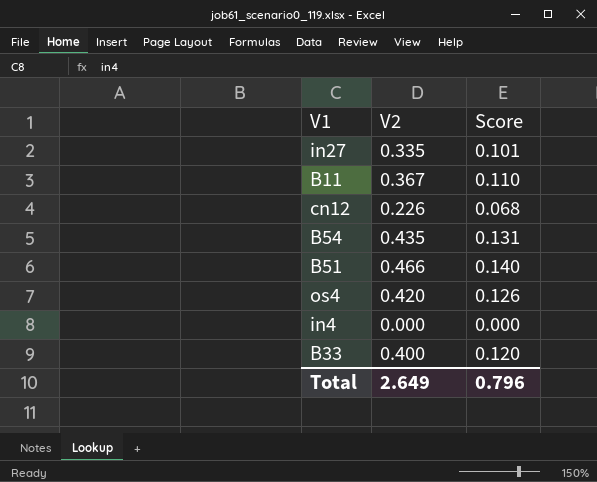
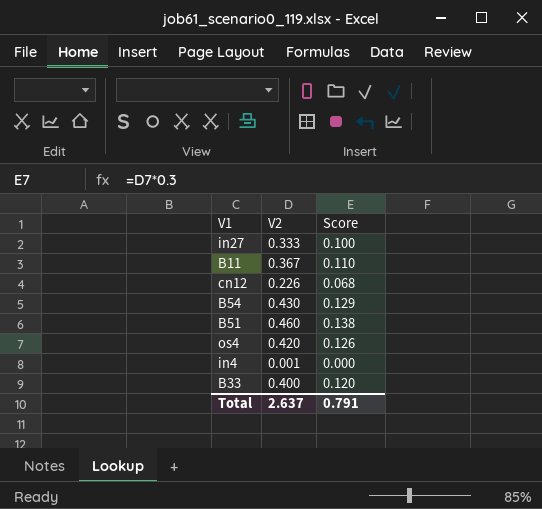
in27 | V2: 0.335 -> 0.333
in27 | Score: 0.101 -> 0.100
B54 | V2: 0.435 -> 0.430
B54 | Score: 0.131 -> 0.129
B51 | V2: 0.466 -> 0.460
B51 | Score: 0.140 -> 0.138
in4 | V2: 0.000 -> 0.001
Total | V2: 2.649 -> 2.637
Total | Score: 0.796 -> 0.791

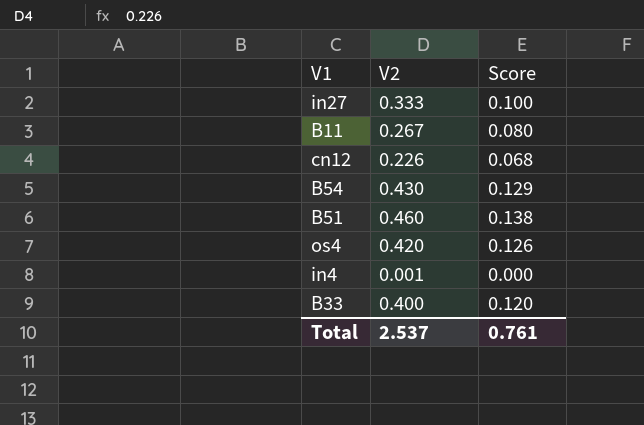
B11 | V2: 0.367 -> 0.267
B11 | Score: 0.110 -> 0.080
Total | V2: 2.637 -> 2.537
Total | Score: 0.791 -> 0.761

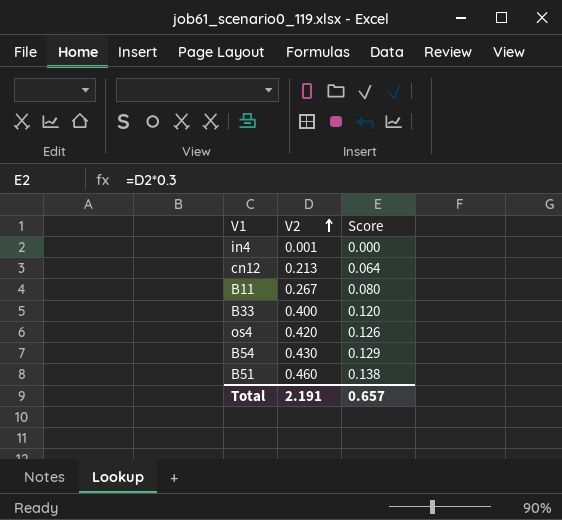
row order: none -> V2 ascending
row in27: 0.333 | 0.100 -> none
cn12 | V2: 0.226 -> 0.213
cn12 | Score: 0.068 -> 0.064
Total | V2: 2.537 -> 2.191
Total | Score: 0.761 -> 0.657

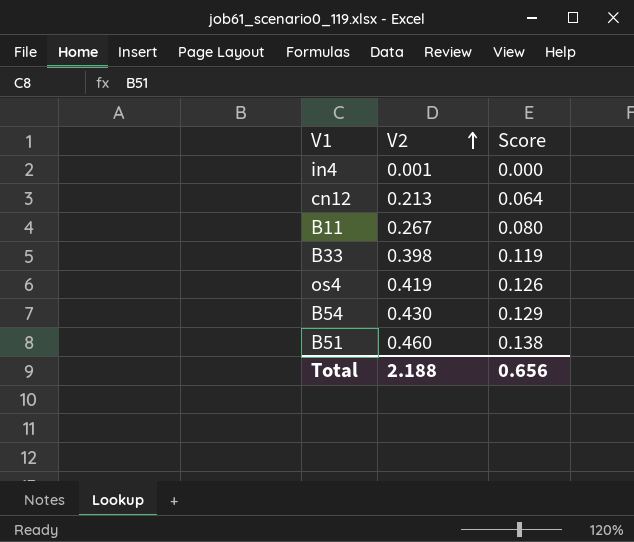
B33 | V2: 0.400 -> 0.398
B33 | Score: 0.120 -> 0.119
os4 | V2: 0.420 -> 0.419
Total | V2: 2.191 -> 2.188
Total | Score: 0.657 -> 0.656

